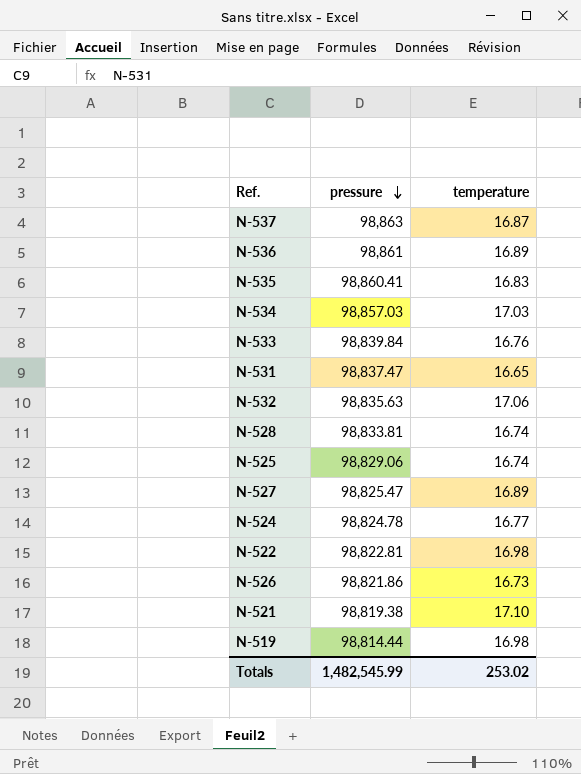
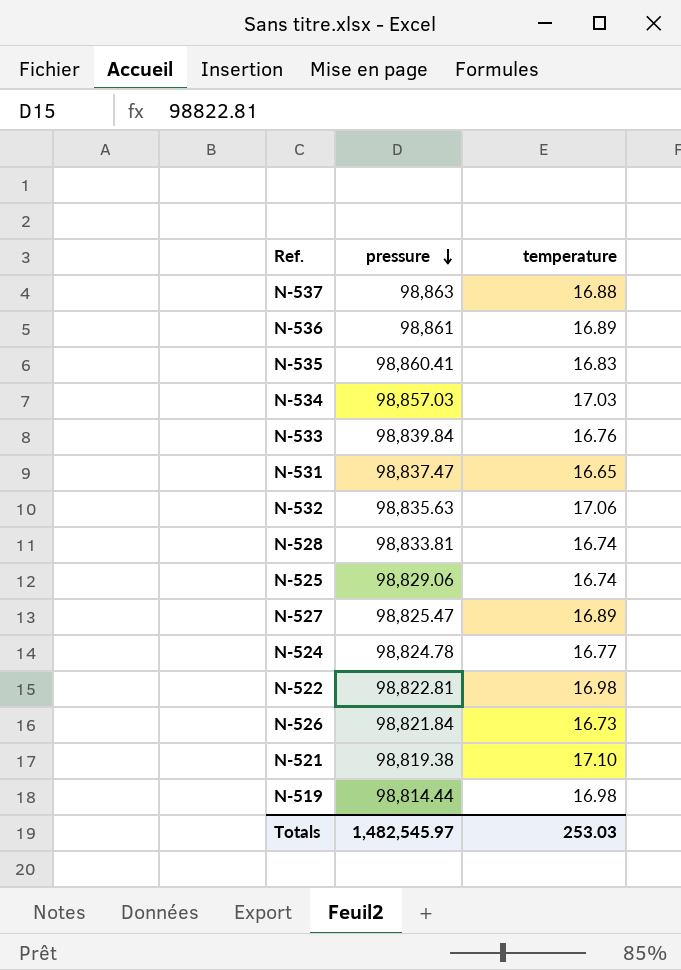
N-537 | temperature: 16.87 -> 16.88
N-526 | pressure: 98,821.86 -> 98,821.84
Totals | pressure: 1,482,545.99 -> 1,482,545.97
Totals | temperature: 253.02 -> 253.03

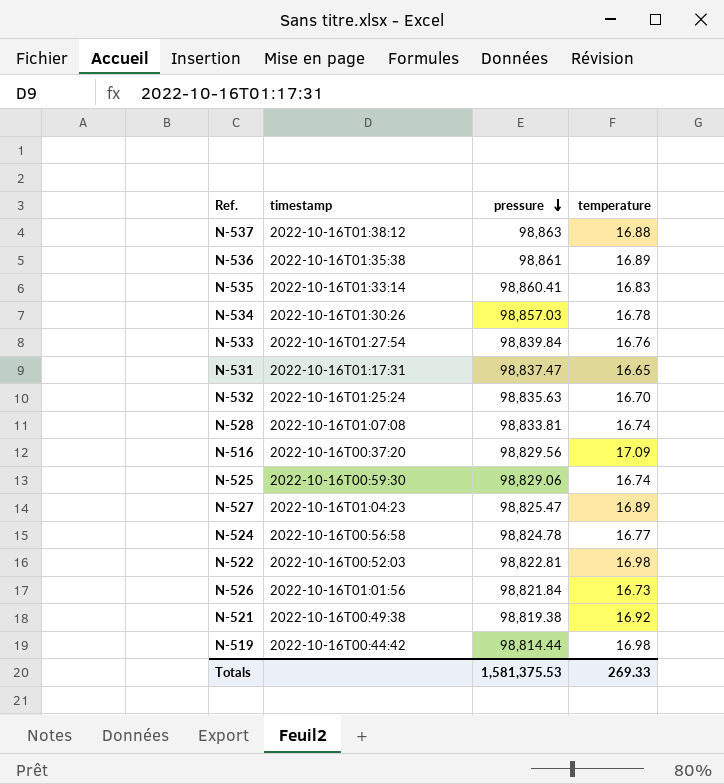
column timestamp | position: none -> 2
N-534 | temperature: 17.03 -> 16.78
N-532 | temperature: 17.06 -> 16.70
row N-516: none -> 2022-10-16T00:37:20 | 98,829.56 | 17.09
N-521 | temperature: 17.10 -> 16.92
Totals | pressure: 1,482,545.97 -> 1,581,375.53
Totals | temperature: 253.03 -> 269.33

